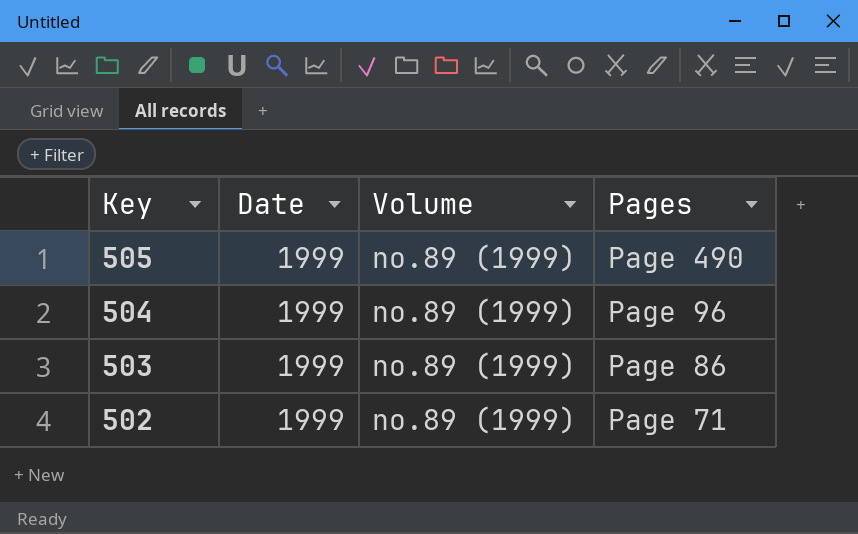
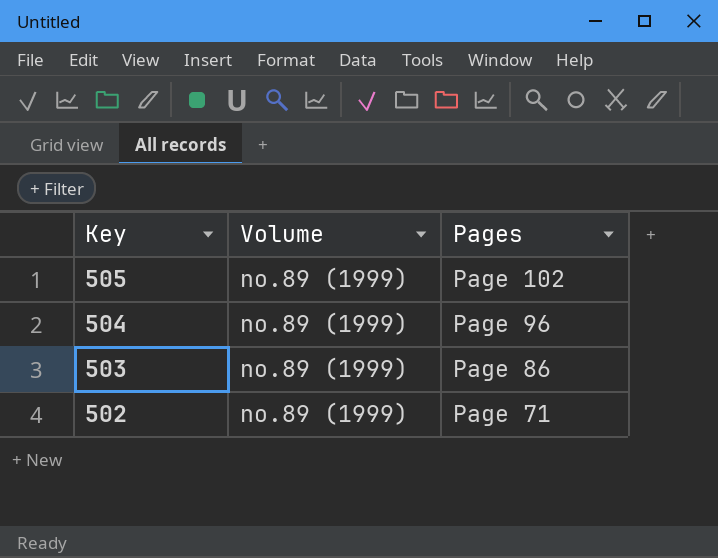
column Date | position: 2 -> none
505 | Pages: Page 490 -> Page 102

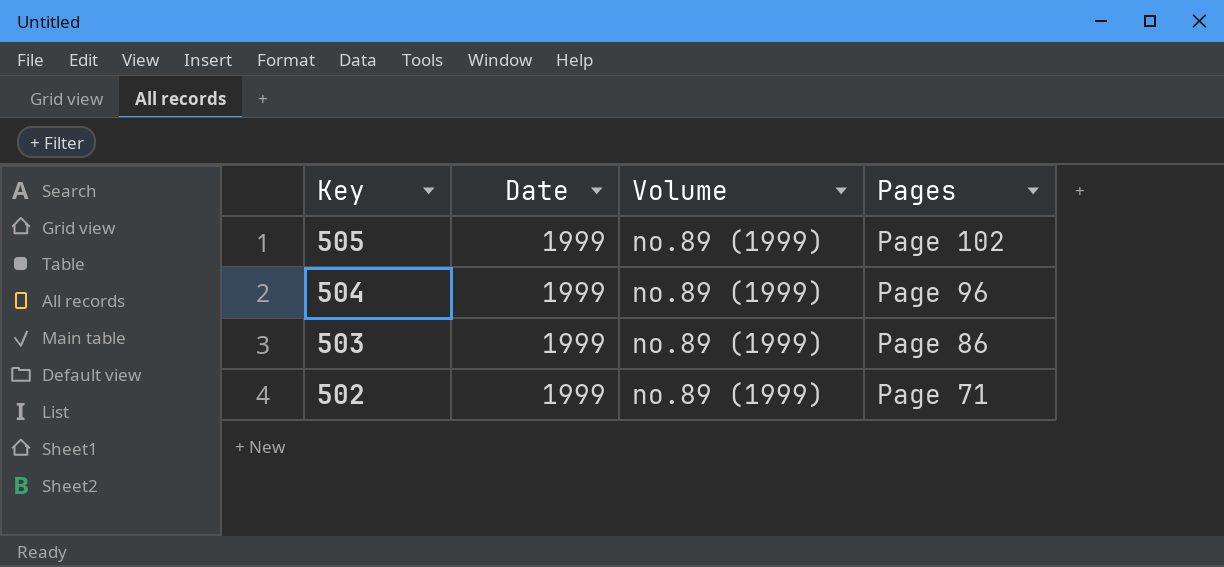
column Date | position: none -> 2

